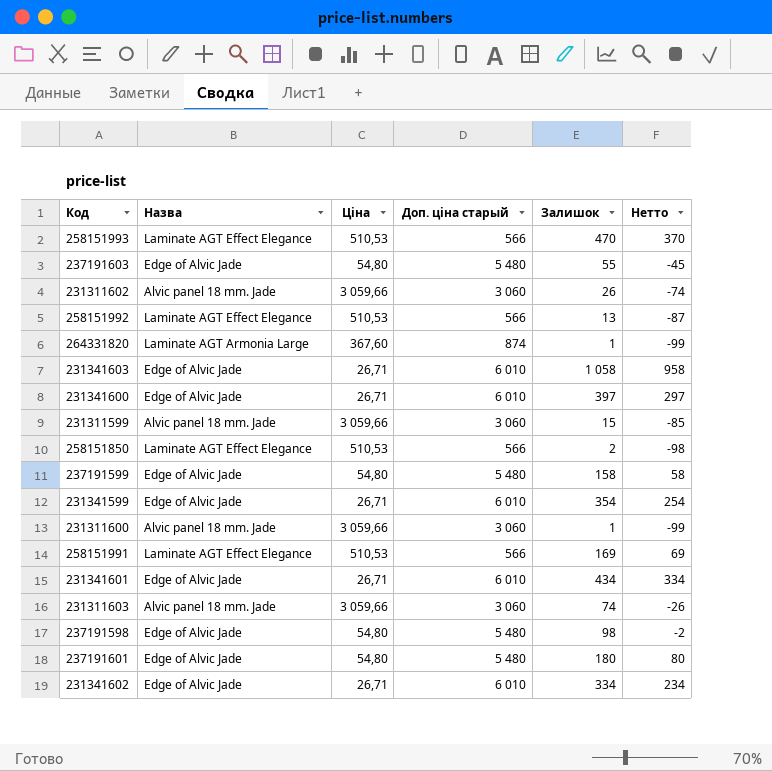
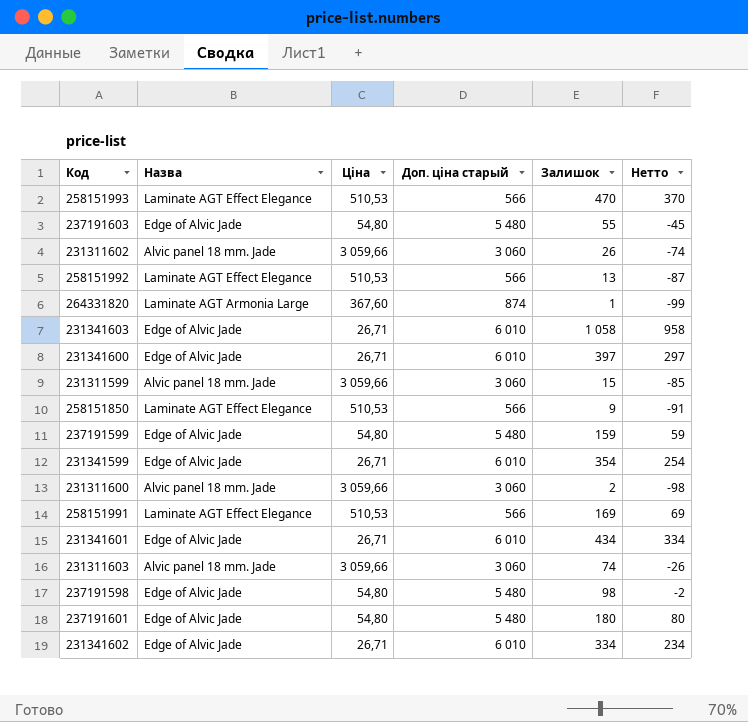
258151850 | Залишок: 2 -> 9
258151850 | Нетто: -98 -> -91
237191599 | Залишок: 158 -> 159
237191599 | Нетто: 58 -> 59
231311600 | Залишок: 1 -> 2
231311600 | Нетто: -99 -> -98

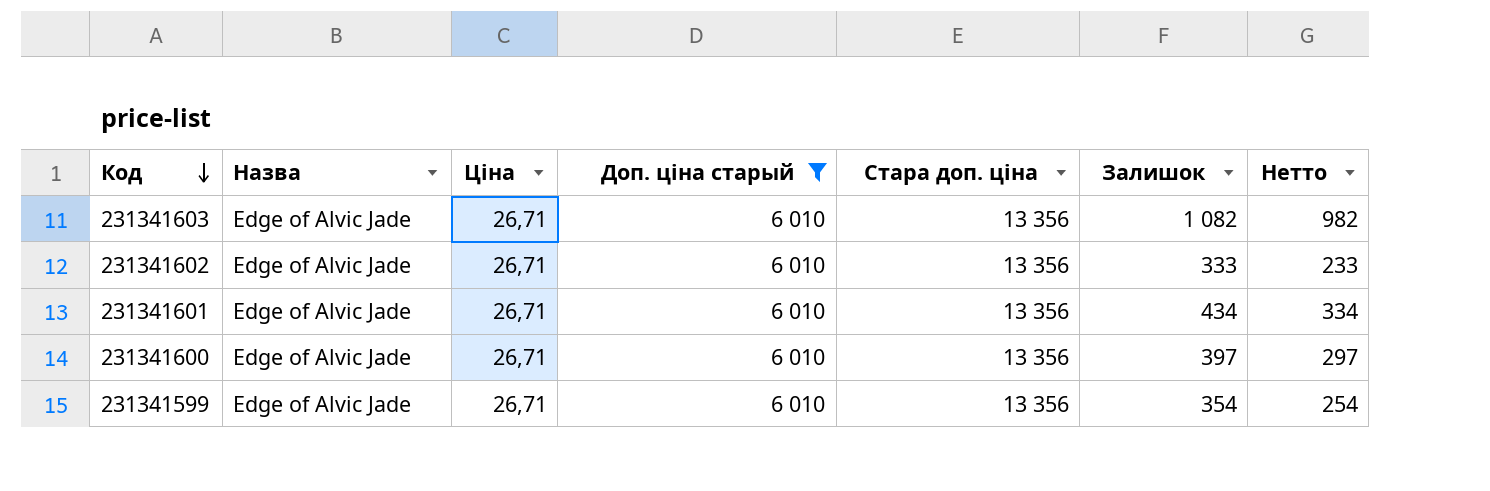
filter: none -> Доп. ціна старый = 6 010
row order: none -> Код descending
column Стара доп. ціна | position: none -> 5
231341603 | Залишок: 1 058 -> 1 082
231341603 | Нетто: 958 -> 982
231341602 | Залишок: 334 -> 333
231341602 | Нетто: 234 -> 233

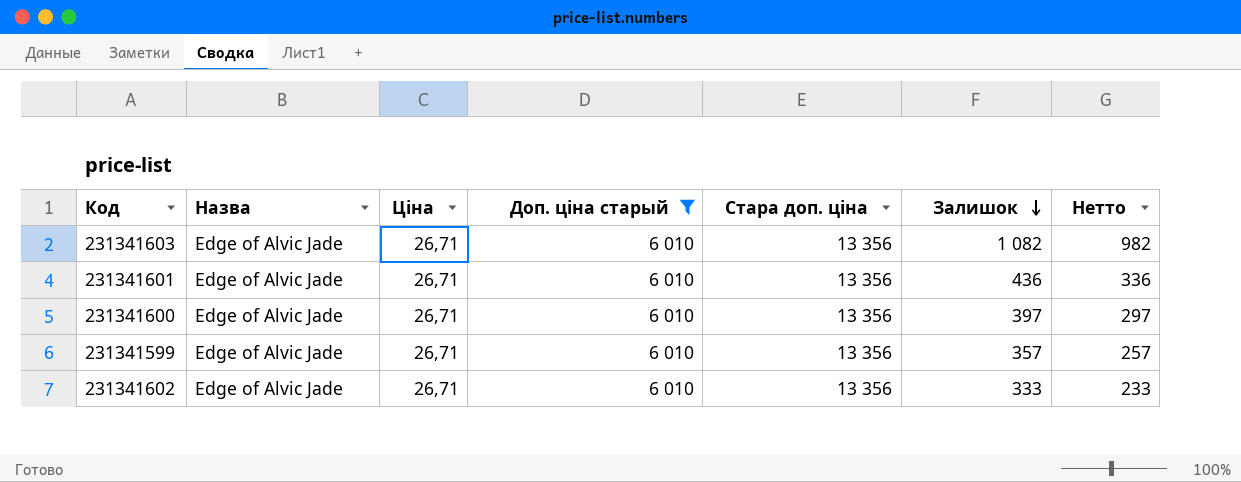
row order: Код descending -> Залишок descending
231341601 | Залишок: 434 -> 436
231341601 | Нетто: 334 -> 336
231341599 | Залишок: 354 -> 357
231341599 | Нетто: 254 -> 257

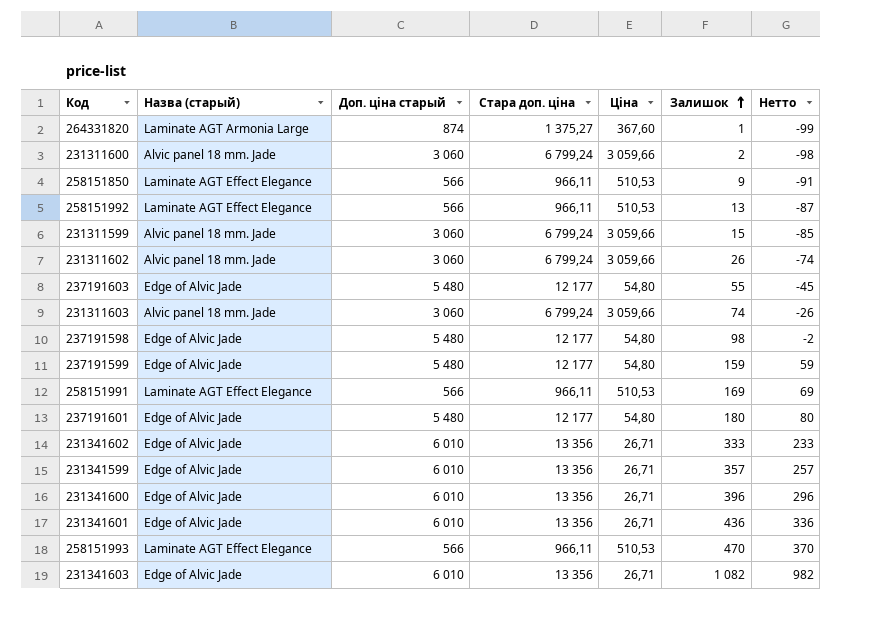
filter: Доп. ціна старый = 6 010 -> none
row order: Залишок descending -> Залишок ascending
column name: Назва -> Назва (старый)
column Ціна | position: 3 -> 5
231341600 | Залишок: 397 -> 396
231341600 | Нетто: 297 -> 296

